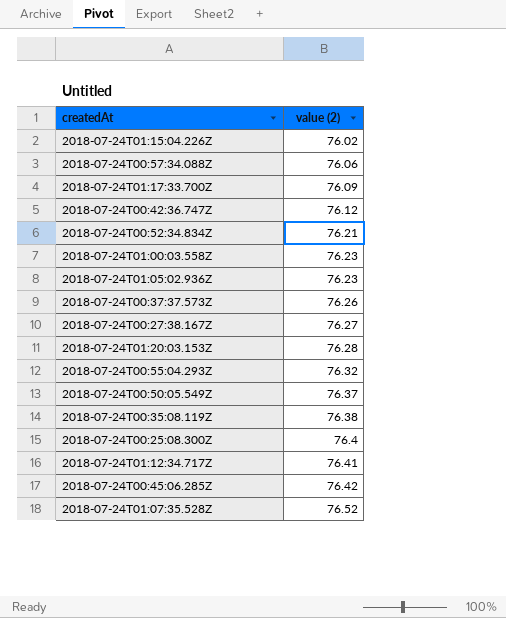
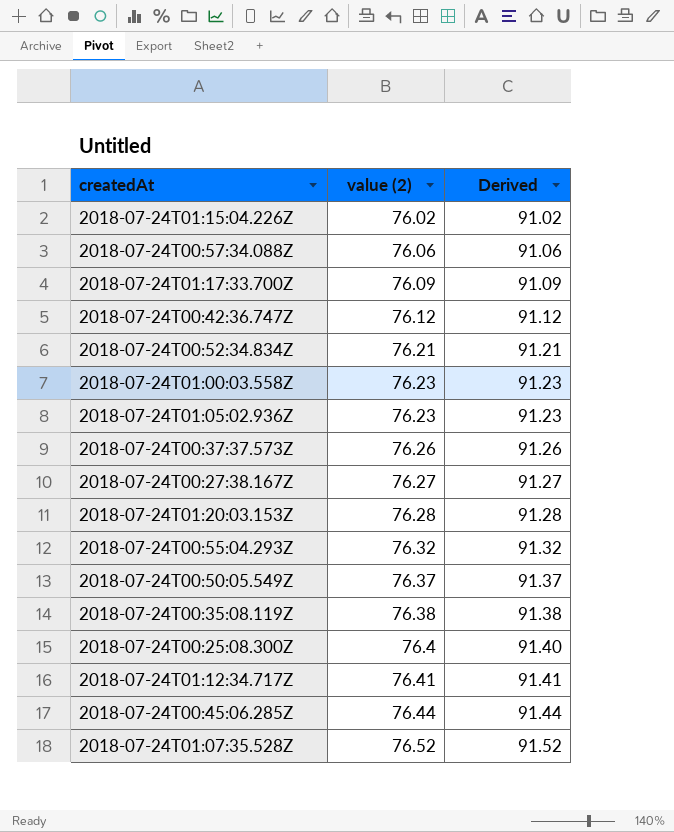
column Derived | formula: none -> [value (2)] + 15
2018-07-24T00:45:06.285Z | value (2): 76.42 -> 76.44

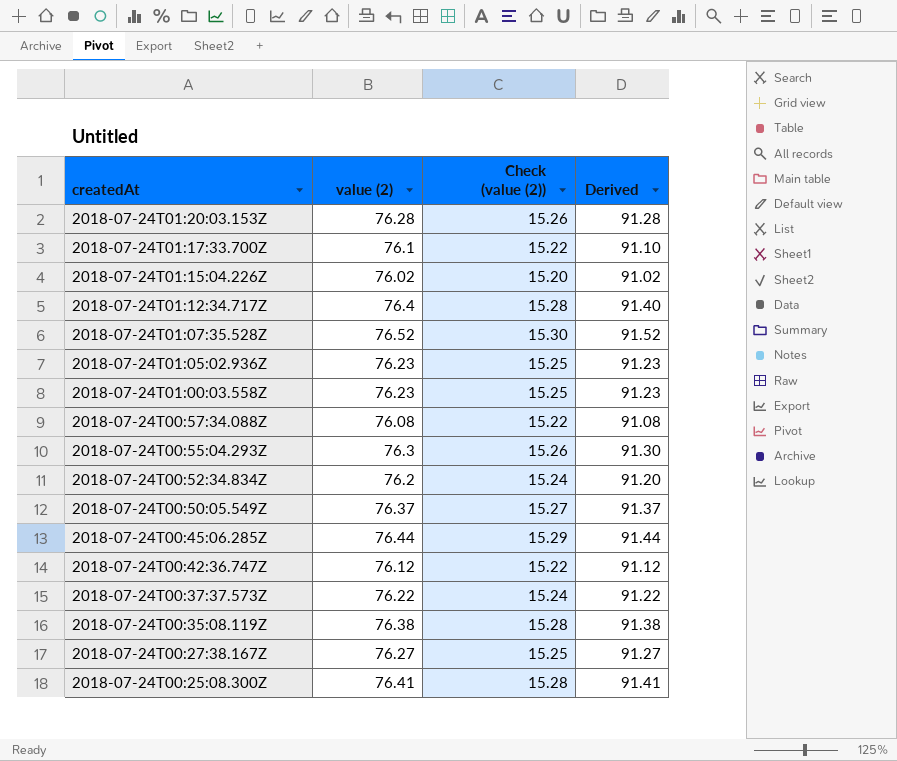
row order: value (2) ascending -> createdAt descending
column Check (value (2)) | formula: none -> [value (2)] * 0.2
2018-07-24T01:17:33.700Z | value (2): 76.09 -> 76.1
2018-07-24T01:17:33.700Z | Derived: 91.09 -> 91.10
2018-07-24T01:12:34.717Z | value (2): 76.41 -> 76.4
2018-07-24T01:12:34.717Z | Derived: 91.41 -> 91.40
2018-07-24T00:57:34.088Z | value (2): 76.06 -> 76.08
2018-07-24T00:57:34.088Z | Derived: 91.06 -> 91.08
2018-07-24T00:55:04.293Z | value (2): 76.32 -> 76.3
2018-07-24T00:55:04.293Z | Derived: 91.32 -> 91.30
2018-07-24T00:52:34.834Z | value (2): 76.21 -> 76.2
2018-07-24T00:52:34.834Z | Derived: 91.21 -> 91.20
2018-07-24T00:37:37.573Z | value (2): 76.26 -> 76.22
2018-07-24T00:37:37.573Z | Derived: 91.26 -> 91.22
2018-07-24T00:25:08.300Z | value (2): 76.4 -> 76.41
2018-07-24T00:25:08.300Z | Derived: 91.40 -> 91.41

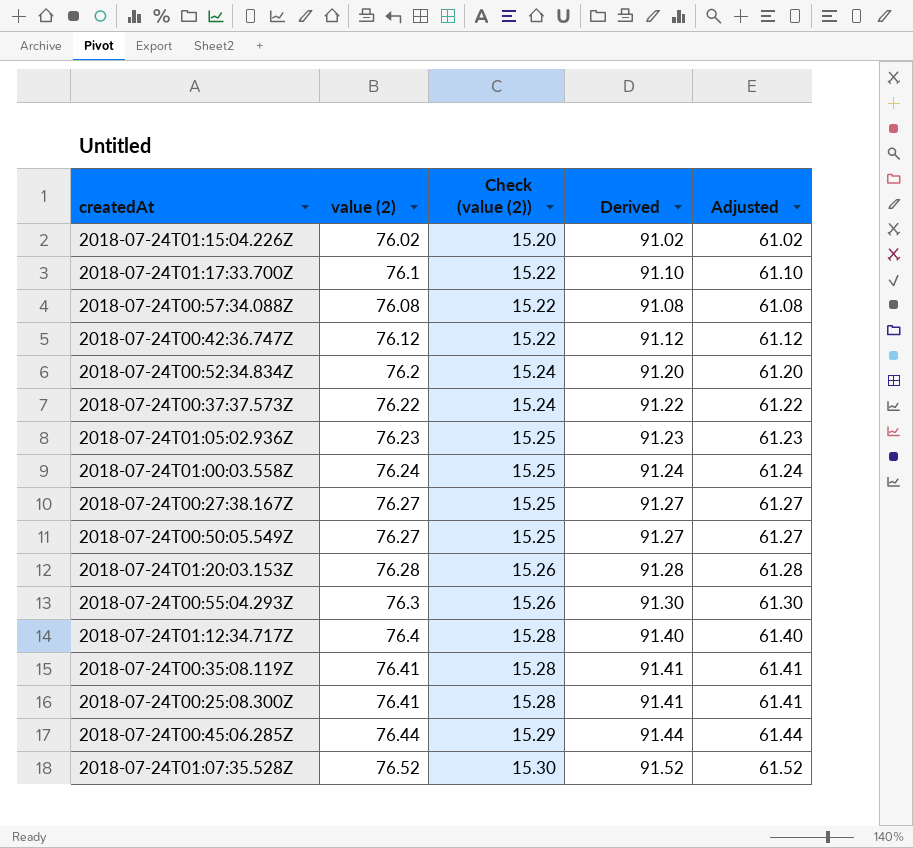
row order: createdAt descending -> Check (value (2)) ascending
column Adjusted | formula: none -> [value (2)] - 15
2018-07-24T01:00:03.558Z | value (2): 76.23 -> 76.24
2018-07-24T01:00:03.558Z | Derived: 91.23 -> 91.24
2018-07-24T00:50:05.549Z | value (2): 76.37 -> 76.27
2018-07-24T00:50:05.549Z | Check (value (2)): 15.27 -> 15.25
2018-07-24T00:50:05.549Z | Derived: 91.37 -> 91.27
2018-07-24T00:35:08.119Z | value (2): 76.38 -> 76.41
2018-07-24T00:35:08.119Z | Derived: 91.38 -> 91.41

